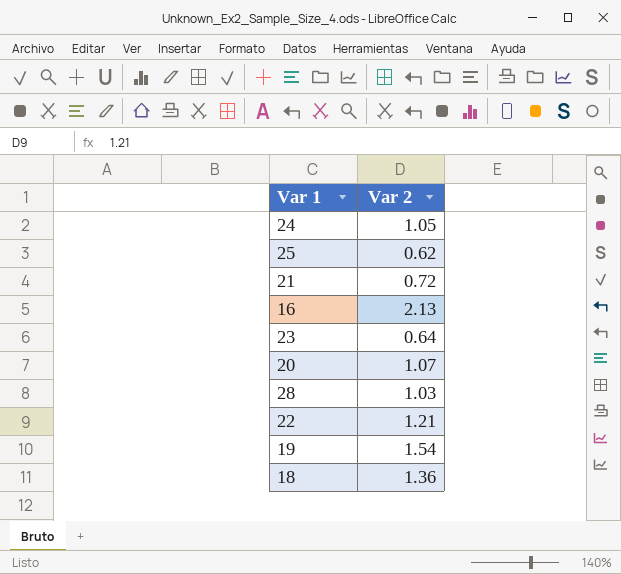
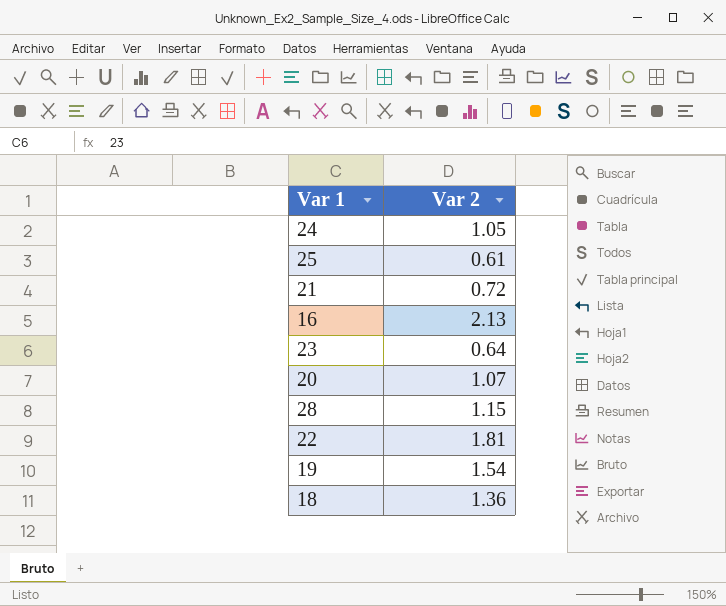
25 | Var 2: 0.62 -> 0.61
28 | Var 2: 1.03 -> 1.15
22 | Var 2: 1.21 -> 1.81

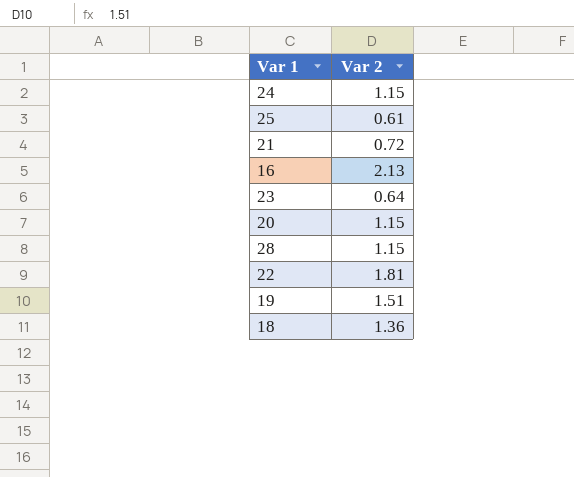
24 | Var 2: 1.05 -> 1.15
20 | Var 2: 1.07 -> 1.15
19 | Var 2: 1.54 -> 1.51

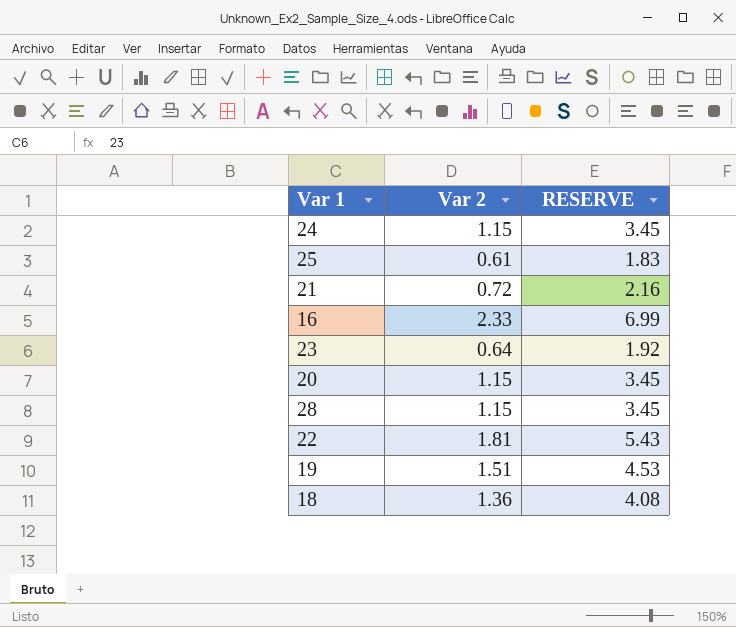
column RESERVE | formula: none -> [Var 2] * 3
16 | Var 2: 2.13 -> 2.33

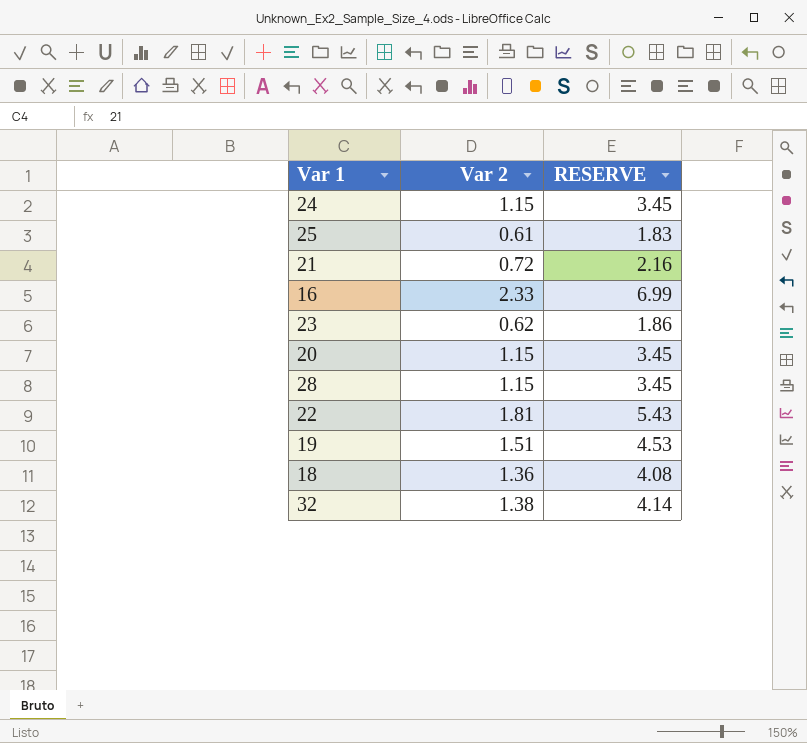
23 | Var 2: 0.64 -> 0.62
23 | RESERVE: 1.92 -> 1.86
row 32: none -> 1.38 | 4.14

